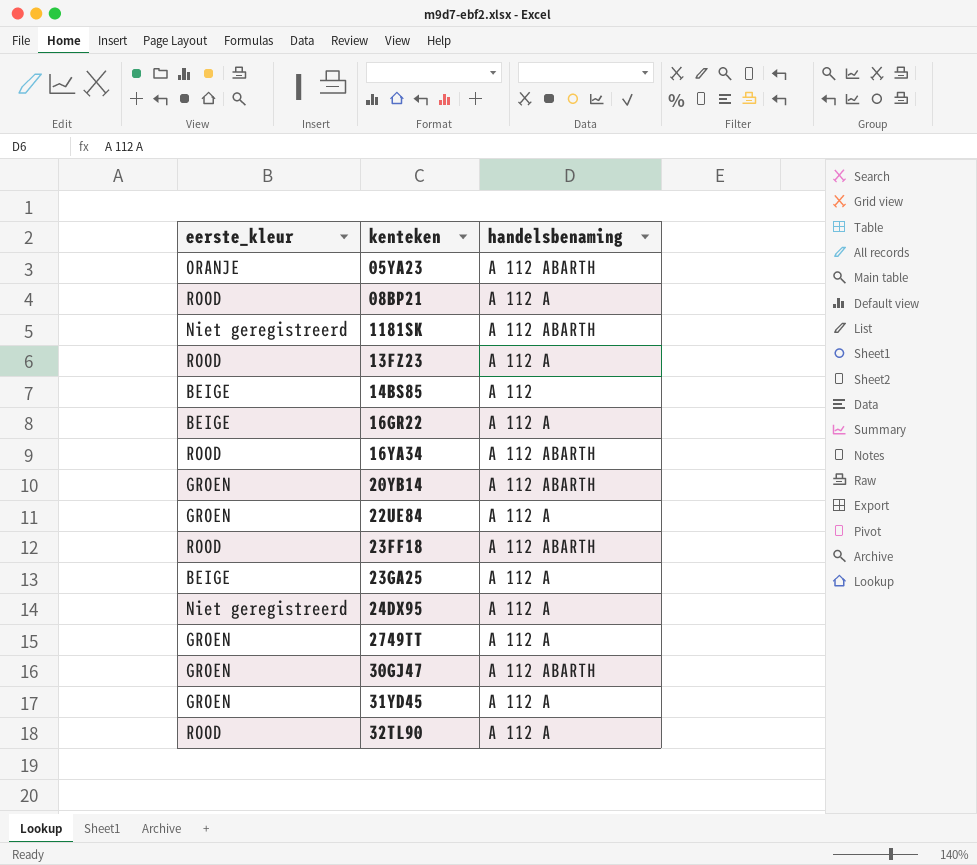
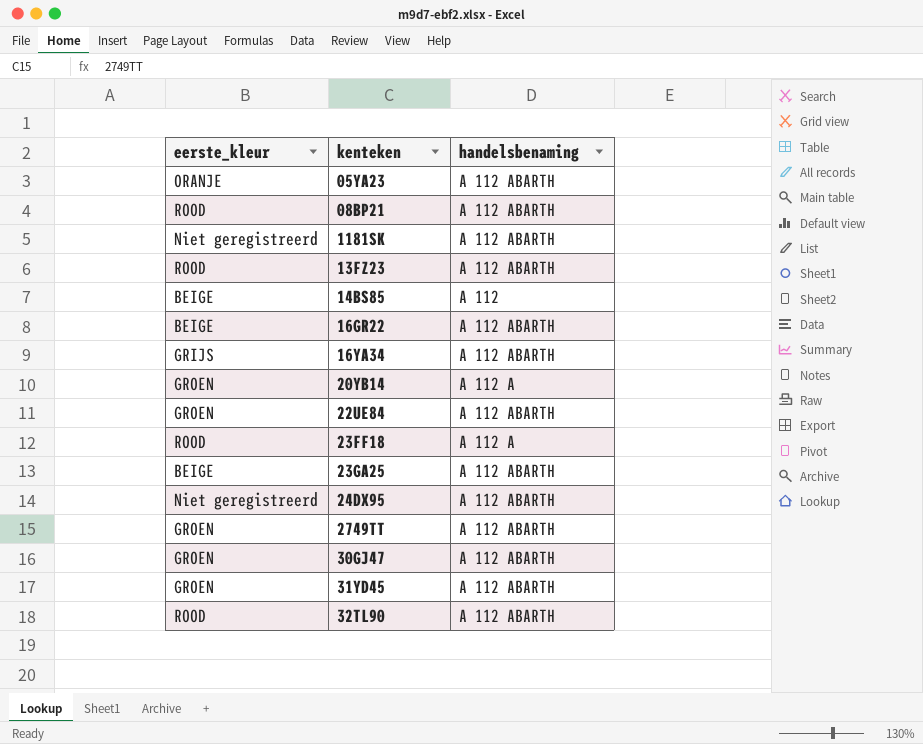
08BP21 | handelsbenaming: A 112 A -> A 112 ABARTH
13FZ23 | handelsbenaming: A 112 A -> A 112 ABARTH
16GR22 | handelsbenaming: A 112 A -> A 112 ABARTH
16YA34 | eerste_kleur: ROOD -> GRIJS
20YB14 | handelsbenaming: A 112 ABARTH -> A 112 A
22UE84 | handelsbenaming: A 112 A -> A 112 ABARTH
23FF18 | handelsbenaming: A 112 ABARTH -> A 112 A
23GA25 | handelsbenaming: A 112 A -> A 112 ABARTH
24DX95 | handelsbenaming: A 112 A -> A 112 ABARTH
2749TT | handelsbenaming: A 112 A -> A 112 ABARTH
31YD45 | handelsbenaming: A 112 A -> A 112 ABARTH
32TL90 | handelsbenaming: A 112 A -> A 112 ABARTH

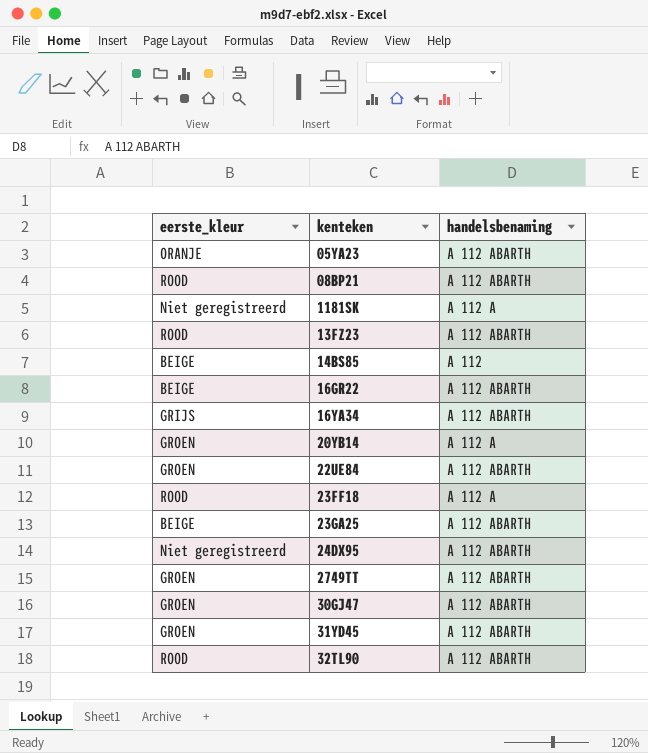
1181SK | handelsbenaming: A 112 ABARTH -> A 112 A

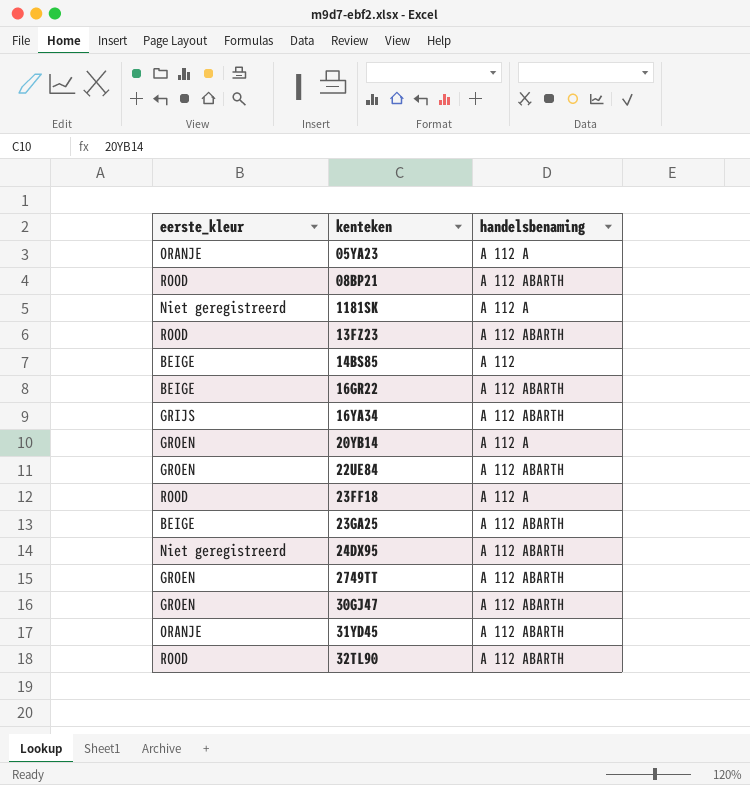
05YA23 | handelsbenaming: A 112 ABARTH -> A 112 A
31YD45 | eerste_kleur: GROEN -> ORANJE

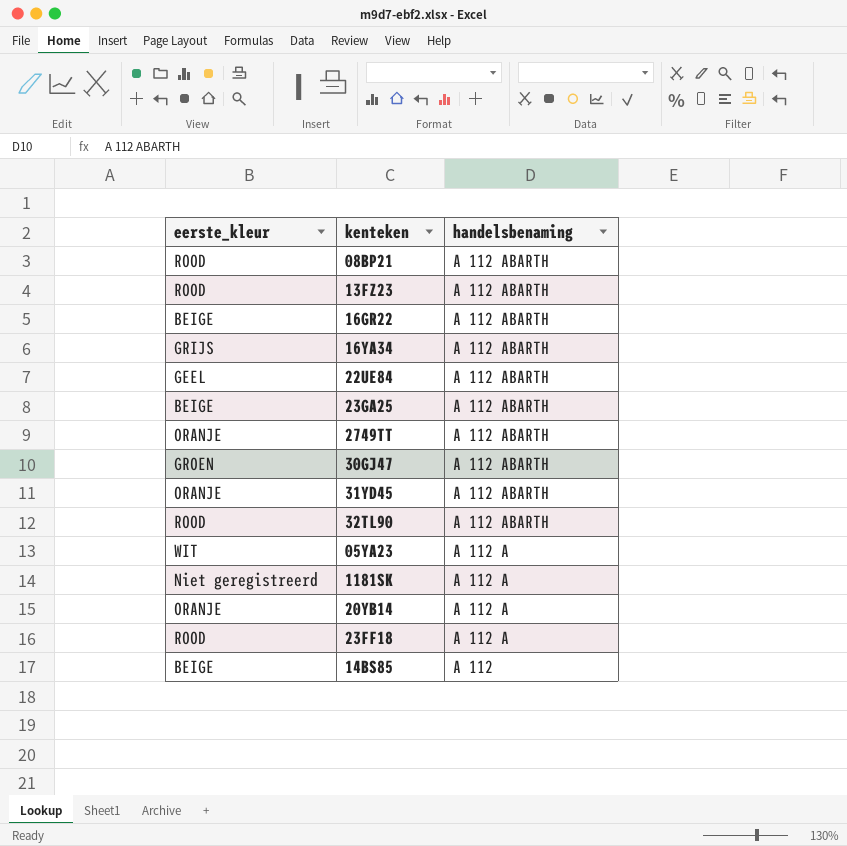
row order: none -> handelsbenaming descending
row 24DX95: Niet geregistreerd | A 112 ABARTH -> none
22UE84 | eerste_kleur: GROEN -> GEEL
2749TT | eerste_kleur: GROEN -> ORANJE
05YA23 | eerste_kleur: ORANJE -> WIT
20YB14 | eerste_kleur: GROEN -> ORANJE

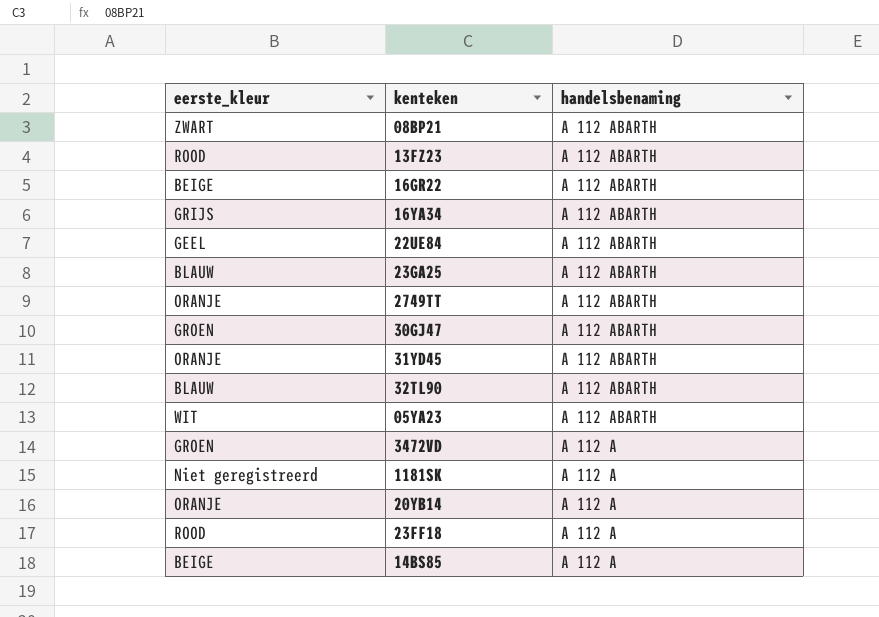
08BP21 | eerste_kleur: ROOD -> ZWART
23GA25 | eerste_kleur: BEIGE -> BLAUW
32TL90 | eerste_kleur: ROOD -> BLAUW
05YA23 | handelsbenaming: A 112 A -> A 112 ABARTH
row 3472VD: none -> GROEN | A 112 A
14BS85 | handelsbenaming: A 112 -> A 112 A

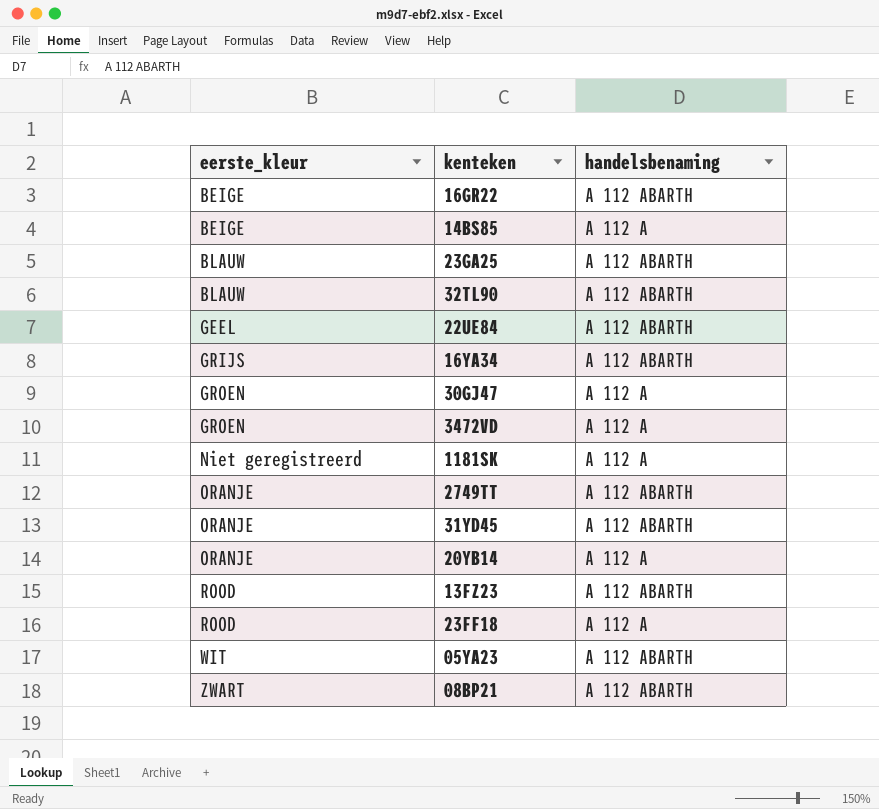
row order: handelsbenaming descending -> eerste_kleur ascending
30GJ47 | handelsbenaming: A 112 ABARTH -> A 112 A

